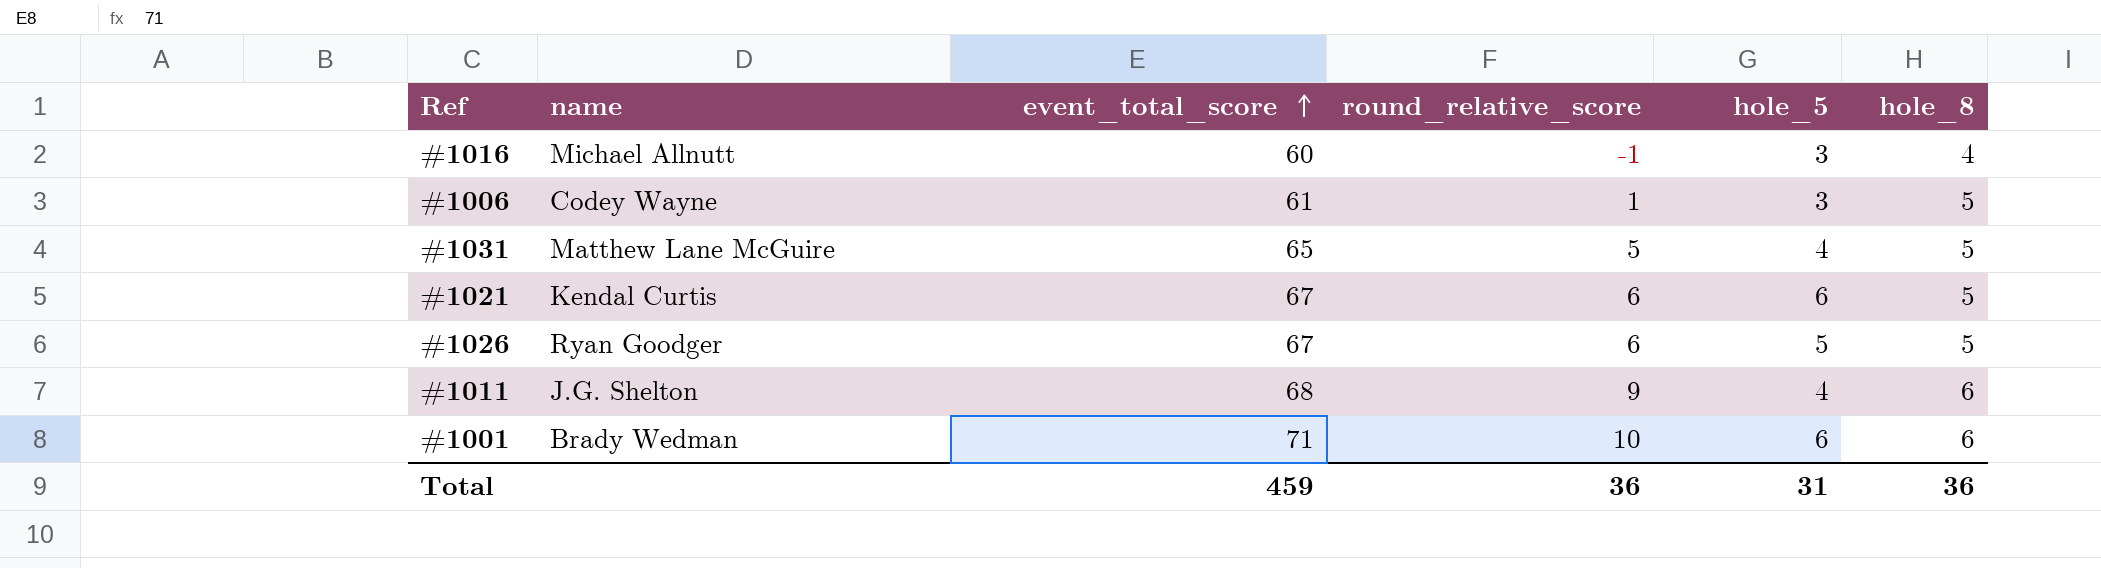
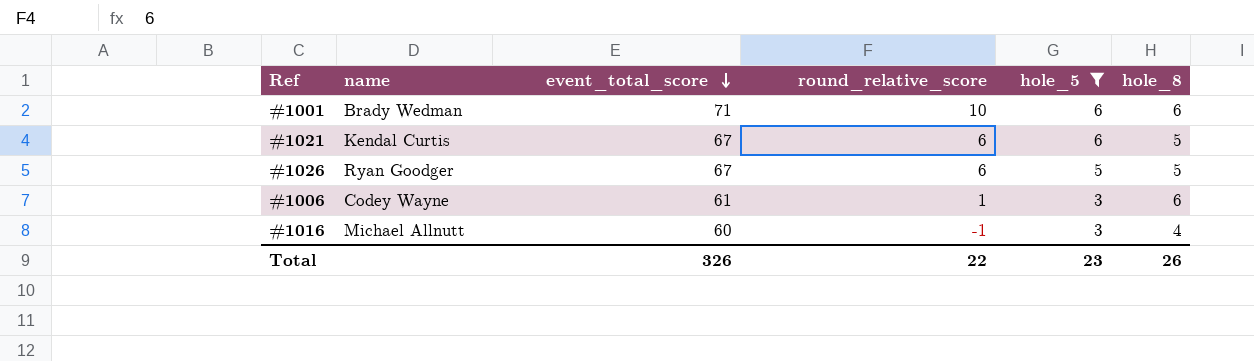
filter: none -> hole_5 != 4
row order: event_total_score ascending -> event_total_score descending
#1006 | hole_8: 5 -> 6
Total | event_total_score: 459 -> 326
Total | round_relative_score: 36 -> 22
Total | hole_5: 31 -> 23
Total | hole_8: 36 -> 26

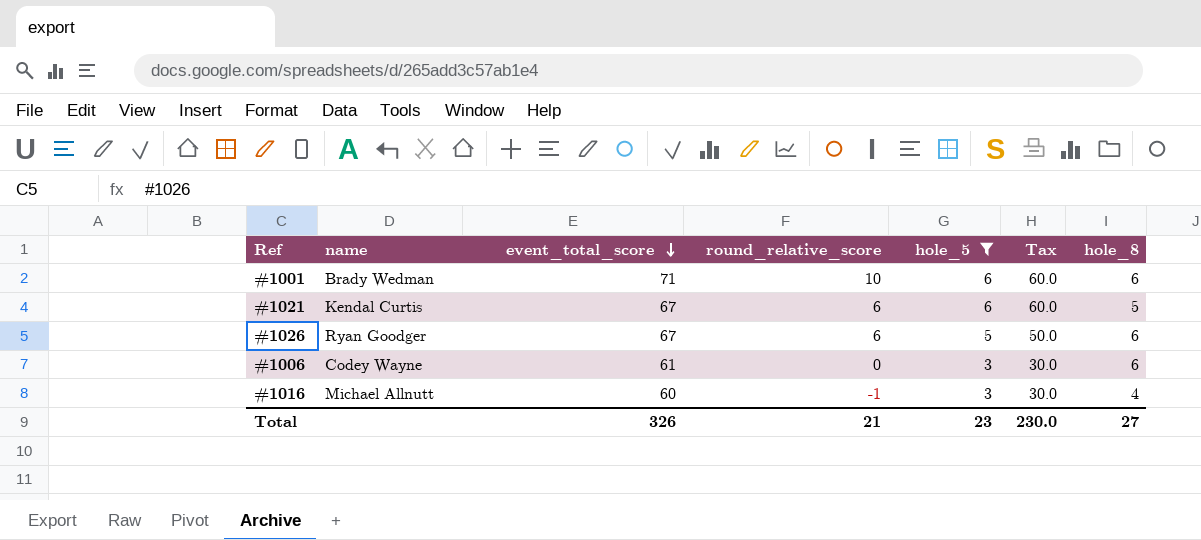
column Tax | formula: none -> [hole_5] * 10
#1026 | hole_8: 5 -> 6
#1006 | round_relative_score: 1 -> 0
Total | round_relative_score: 22 -> 21
Total | hole_8: 26 -> 27

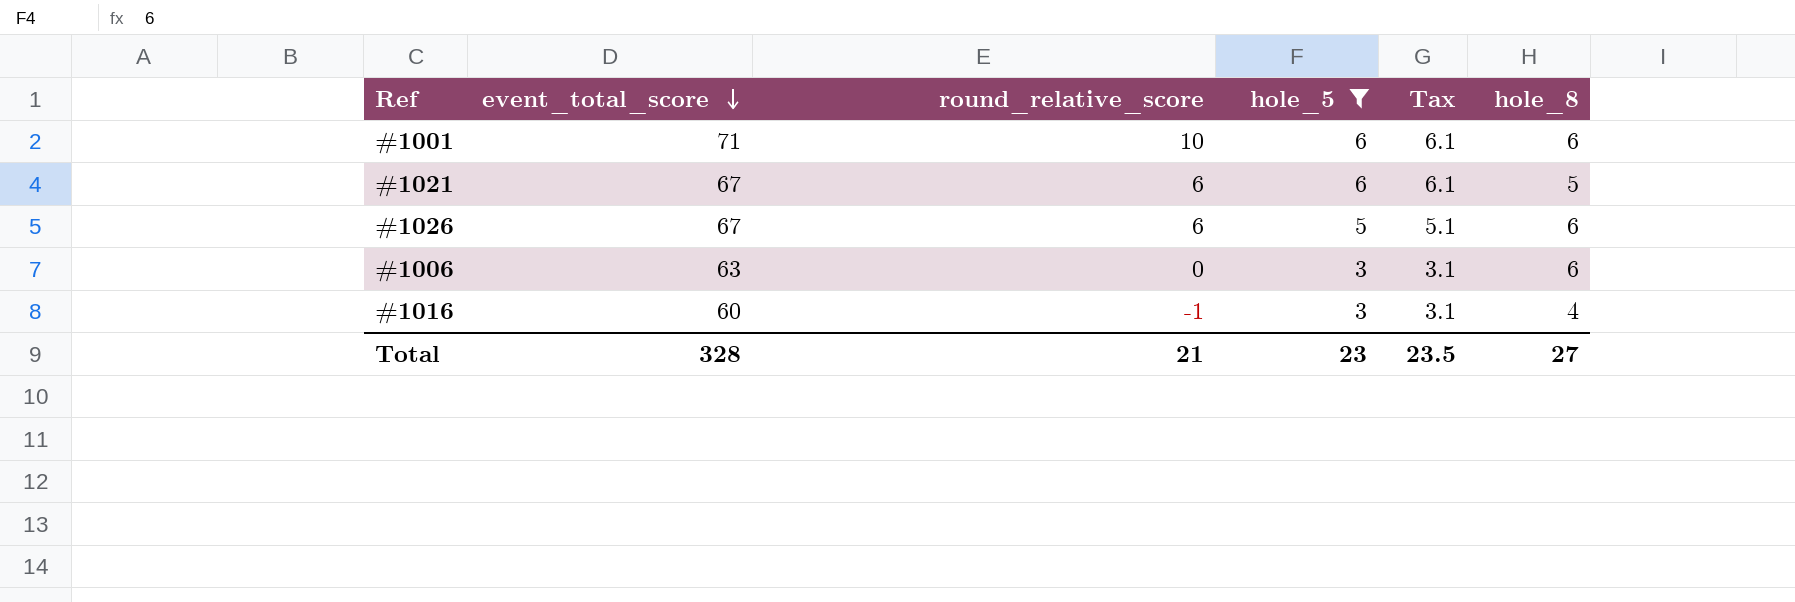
column name | position: 2 -> none
column Tax | formula: [hole_5] * 10 -> [hole_5] * 1.02
#1006 | event_total_score: 61 -> 63
Total | event_total_score: 326 -> 328
Total | Tax: 230.0 -> 23.5

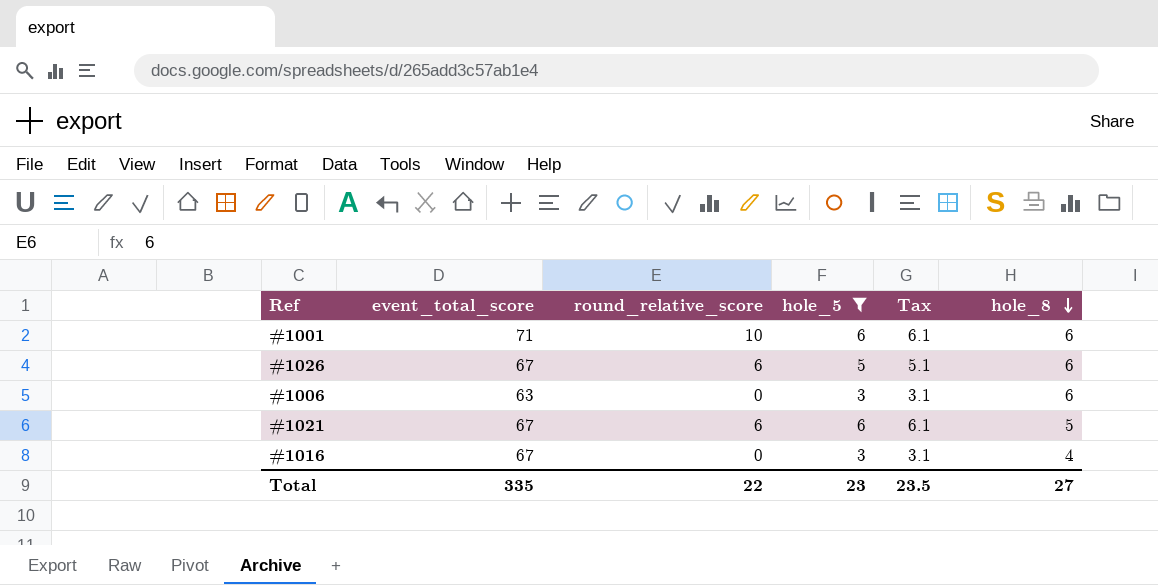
row order: event_total_score descending -> hole_8 descending
#1016 | event_total_score: 60 -> 67
#1016 | round_relative_score: -1 -> 0
Total | event_total_score: 328 -> 335
Total | round_relative_score: 21 -> 22

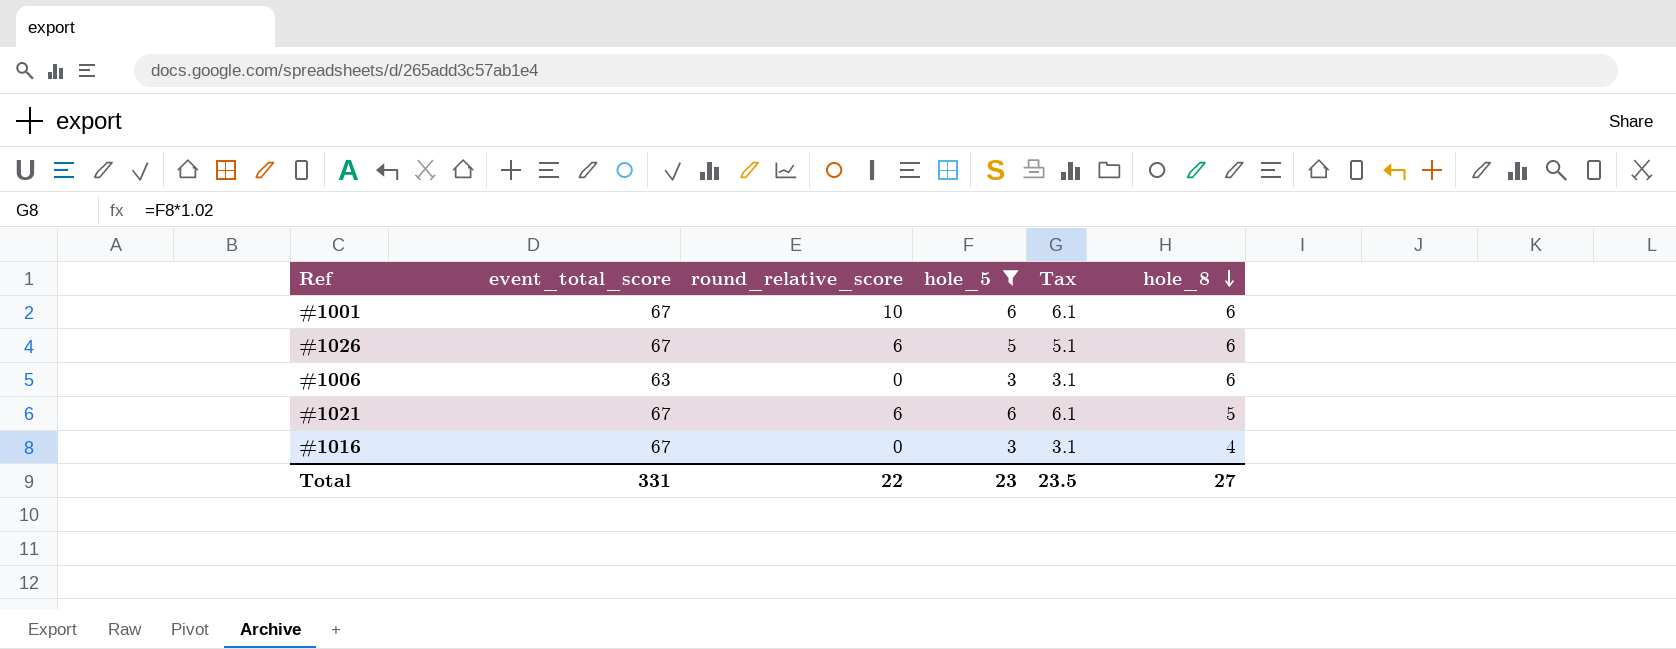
#1001 | event_total_score: 71 -> 67
Total | event_total_score: 335 -> 331

